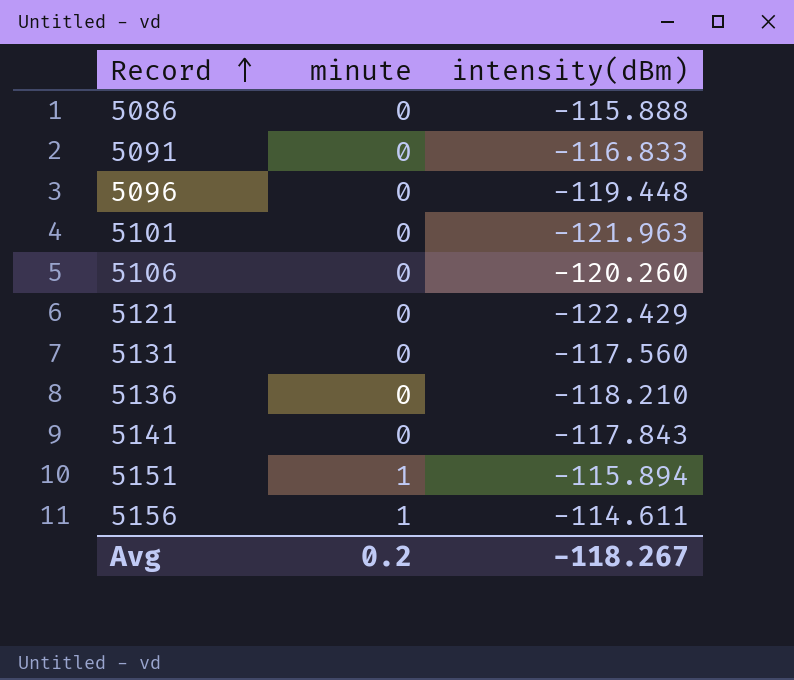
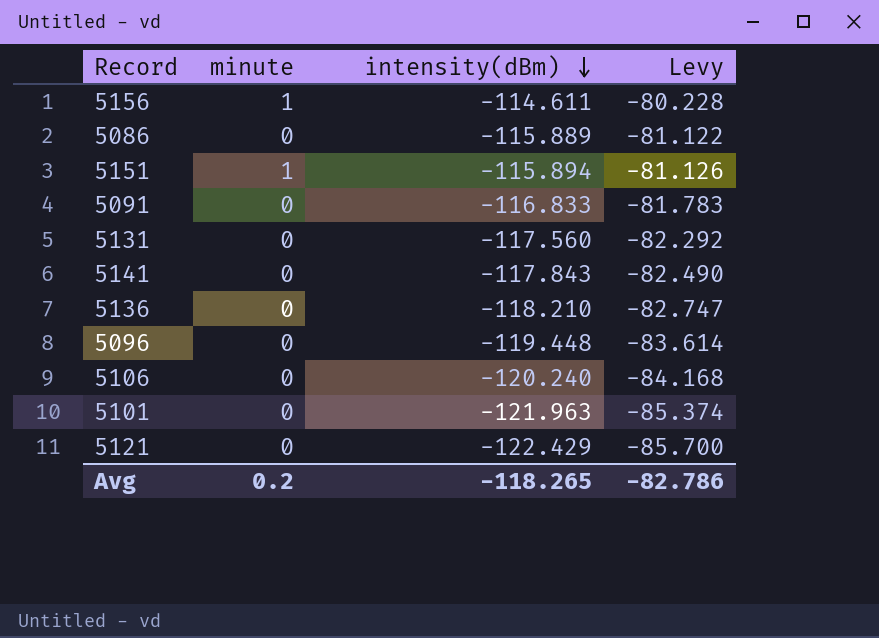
row order: Record ascending -> intensity(dBm) descending
column Levy | formula: none -> [intensity(dBm)] * 0.7
5086 | intensity(dBm): -115.888 -> -115.889
5106 | intensity(dBm): -120.260 -> -120.240
Avg | intensity(dBm): -118.267 -> -118.265

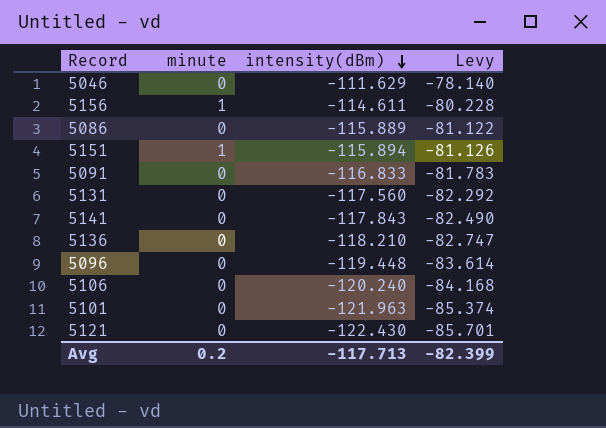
row 5046: none -> 0 | -111.629 | -78.140
5121 | intensity(dBm): -122.429 -> -122.430
5121 | Levy: -85.700 -> -85.701
Avg | intensity(dBm): -118.265 -> -117.713
Avg | Levy: -82.786 -> -82.399

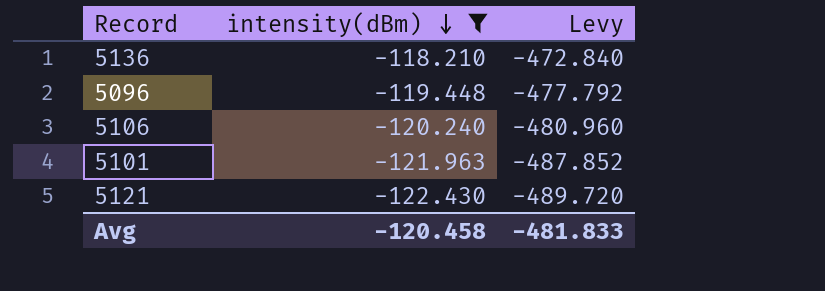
filter: none -> intensity(dBm) <= -118.210
column minute | position: 2 -> none
column Levy | formula: [intensity(dBm)] * 0.7 -> [intensity(dBm)] * 4
Avg | intensity(dBm): -117.713 -> -120.458
Avg | Levy: -82.399 -> -481.833

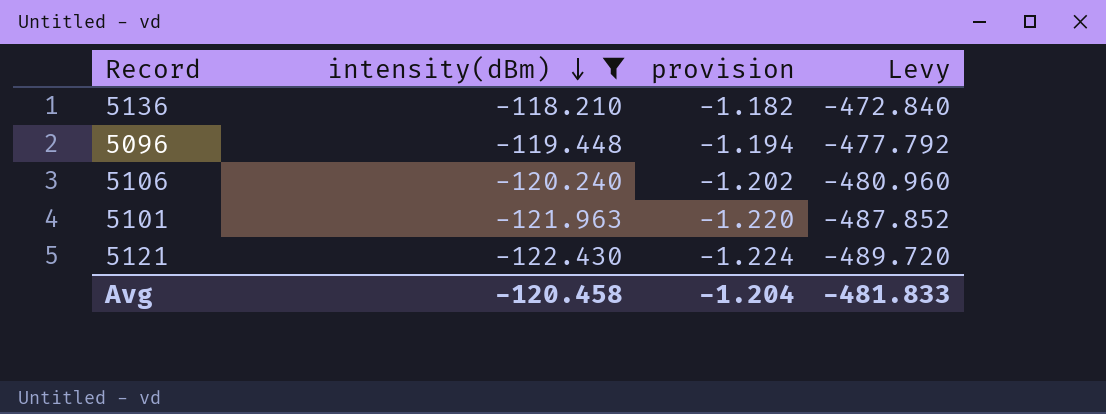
column provision | formula: none -> [intensity(dBm)] * 0.01

